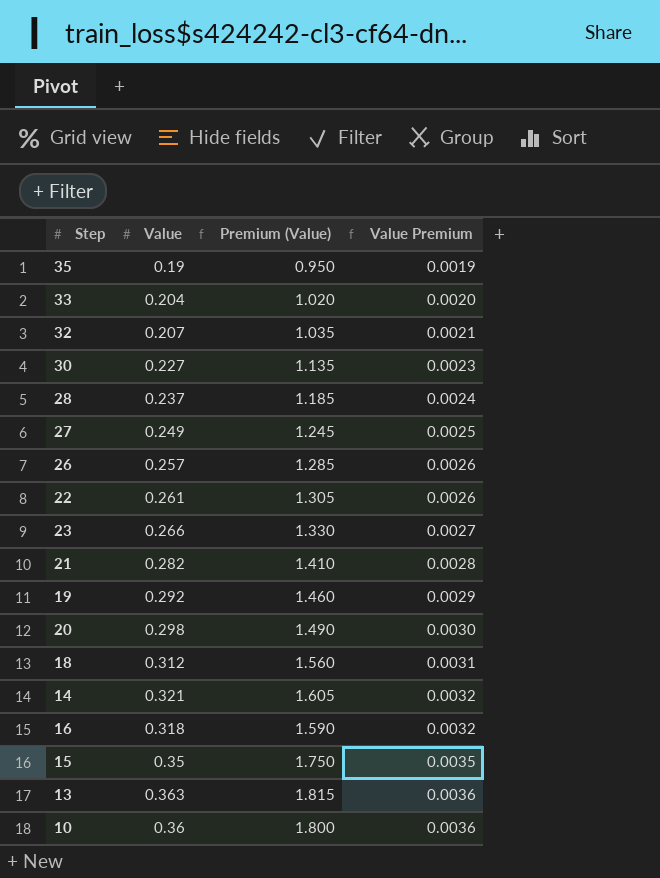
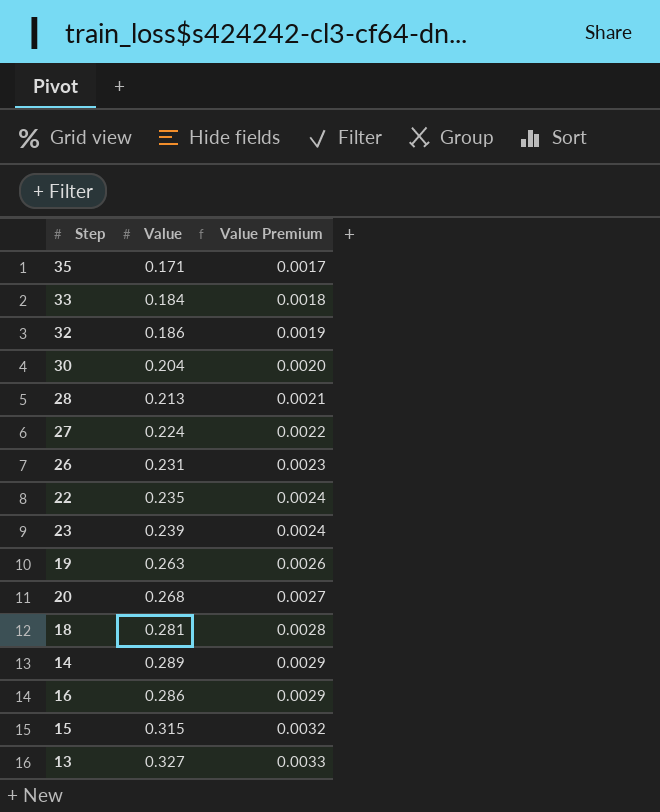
column Premium (Value) | formula: [Value] * 5 -> none
row 21: 0.282 | 1.410 | 0.0028 -> none
row 10: 0.36 | 1.800 | 0.0036 -> none
35 | Value: 0.19 -> 0.171
35 | Value Premium: 0.0019 -> 0.0017
33 | Value: 0.204 -> 0.184
33 | Value Premium: 0.0020 -> 0.0018
32 | Value: 0.207 -> 0.186
32 | Value Premium: 0.0021 -> 0.0019
30 | Value: 0.227 -> 0.204
30 | Value Premium: 0.0023 -> 0.0020
28 | Value: 0.237 -> 0.213
28 | Value Premium: 0.0024 -> 0.0021
27 | Value: 0.249 -> 0.224
27 | Value Premium: 0.0025 -> 0.0022
26 | Value: 0.257 -> 0.231
26 | Value Premium: 0.0026 -> 0.0023
22 | Value: 0.261 -> 0.235
22 | Value Premium: 0.0026 -> 0.0024
23 | Value: 0.266 -> 0.239
23 | Value Premium: 0.0027 -> 0.0024
19 | Value: 0.292 -> 0.263
19 | Value Premium: 0.0029 -> 0.0026
20 | Value: 0.298 -> 0.268
20 | Value Premium: 0.0030 -> 0.0027
18 | Value: 0.312 -> 0.281
18 | Value Premium: 0.0031 -> 0.0028
14 | Value: 0.321 -> 0.289
14 | Value Premium: 0.0032 -> 0.0029
16 | Value: 0.318 -> 0.286
16 | Value Premium: 0.0032 -> 0.0029
15 | Value: 0.35 -> 0.315
15 | Value Premium: 0.0035 -> 0.0032
13 | Value: 0.363 -> 0.327
13 | Value Premium: 0.0036 -> 0.0033

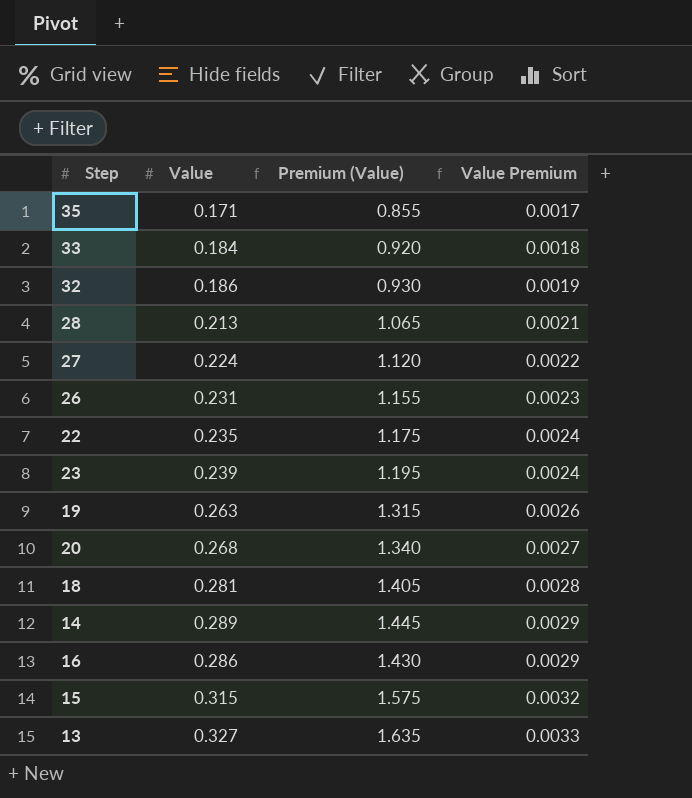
column Premium (Value) | formula: none -> [Value] * 5
row 30: 0.204 | 0.0020 -> none

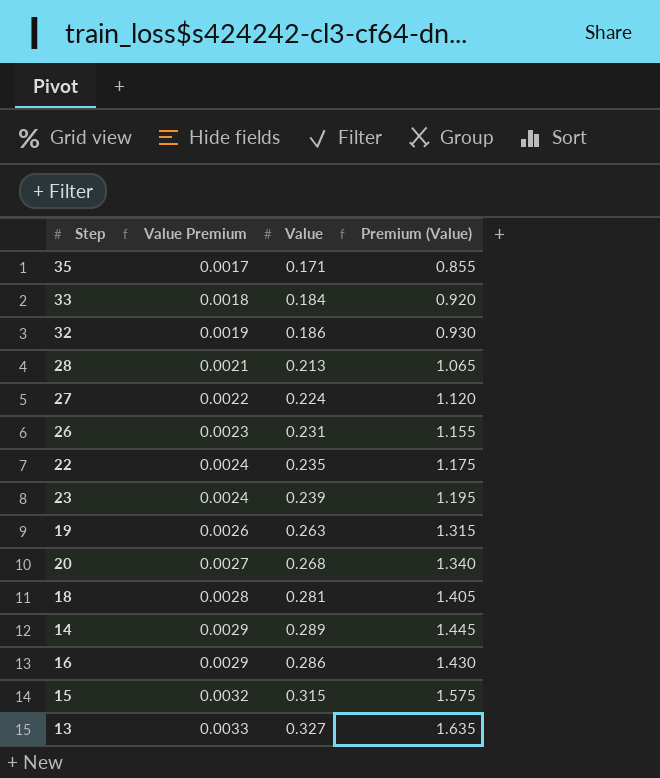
column Value Premium | position: 4 -> 2

